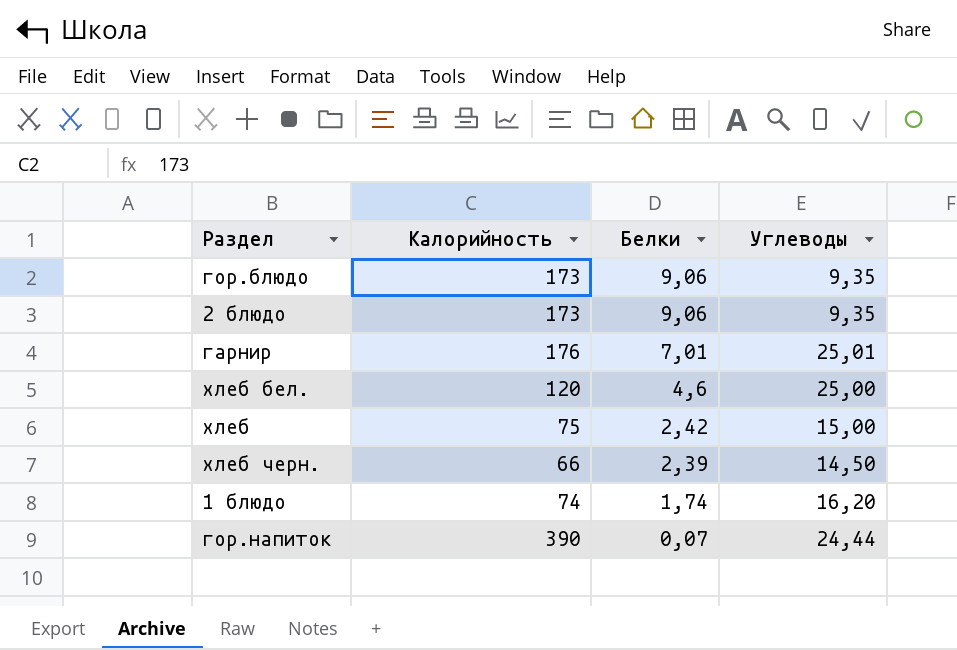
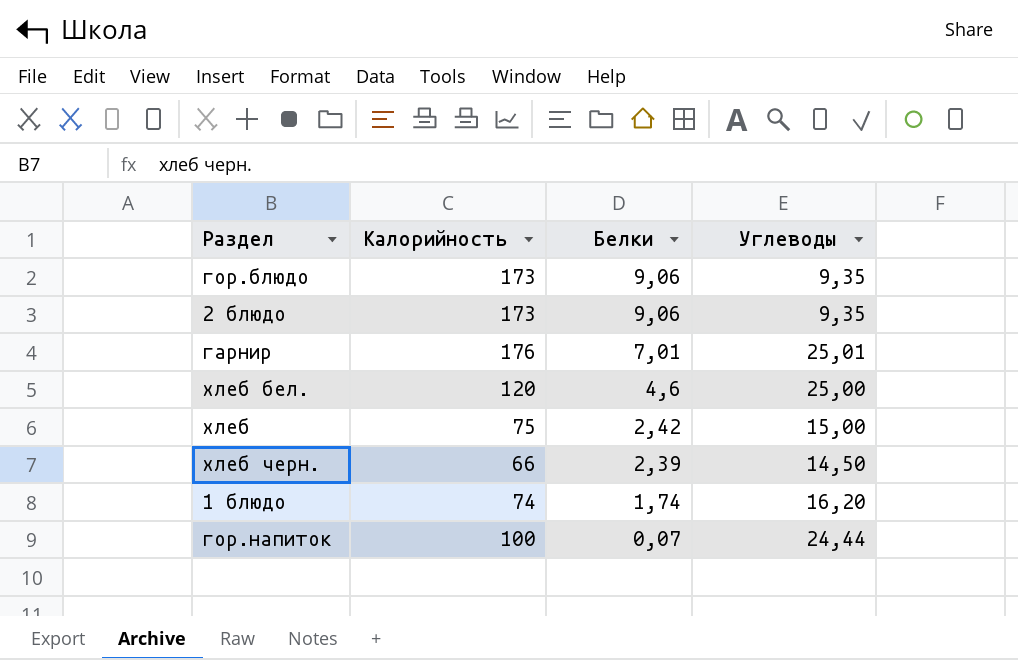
гор.напиток | Калорийность: 390 -> 100

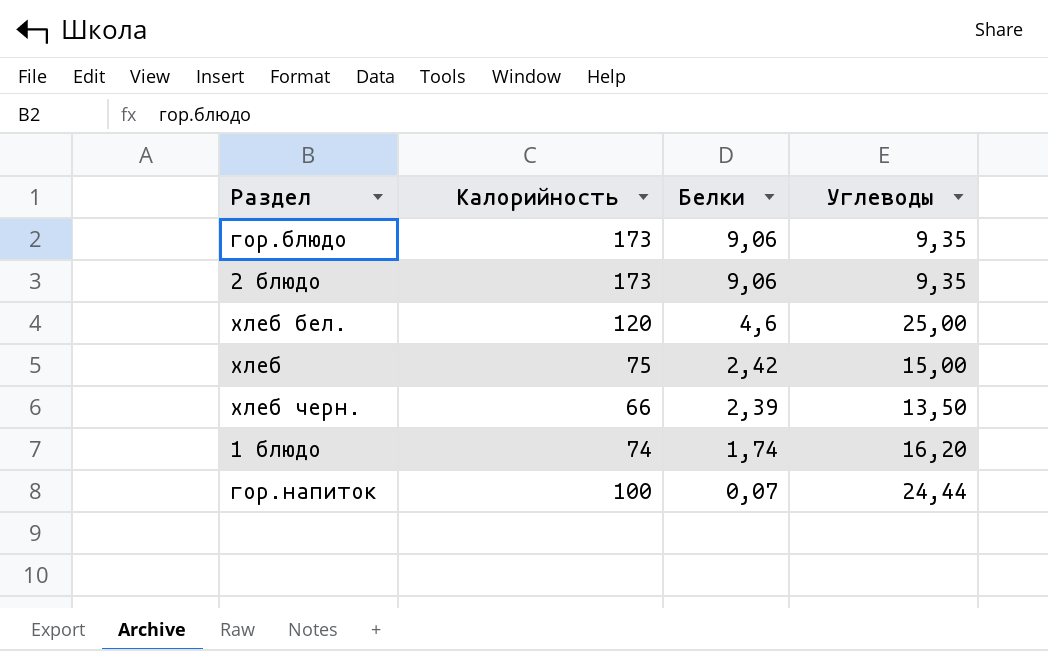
row гарнир: 176 | 7,01 | 25,01 -> none
хлеб черн. | Углеводы: 14,50 -> 13,50

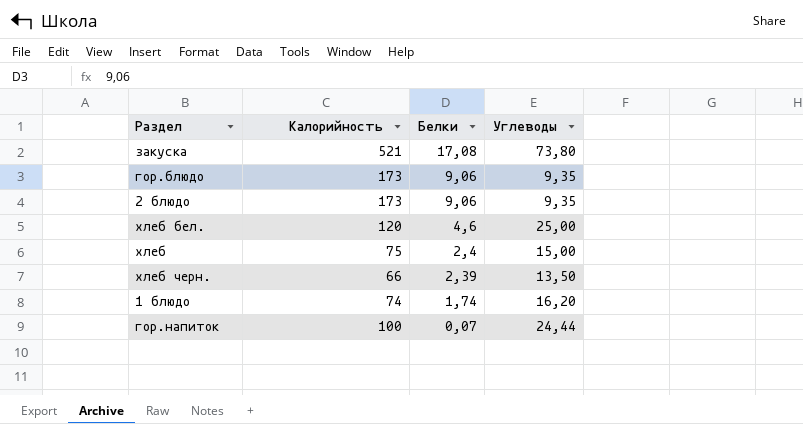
row закуска: none -> 521 | 17,08 | 73,80
хлеб | Белки: 2,42 -> 2,4

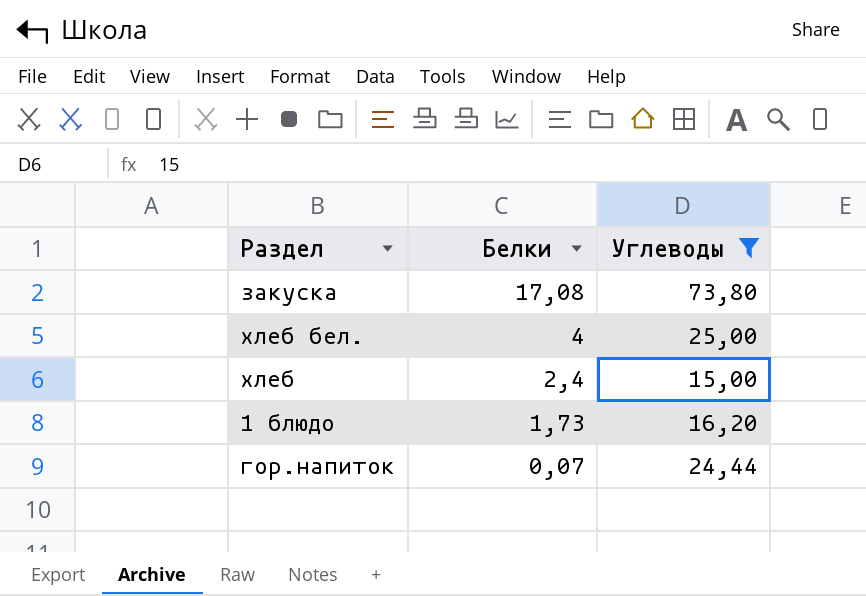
filter: none -> Углеводы >= 15,00
column Калорийность | position: 2 -> none
хлеб бел. | Белки: 4,6 -> 4
1 блюдо | Белки: 1,74 -> 1,73

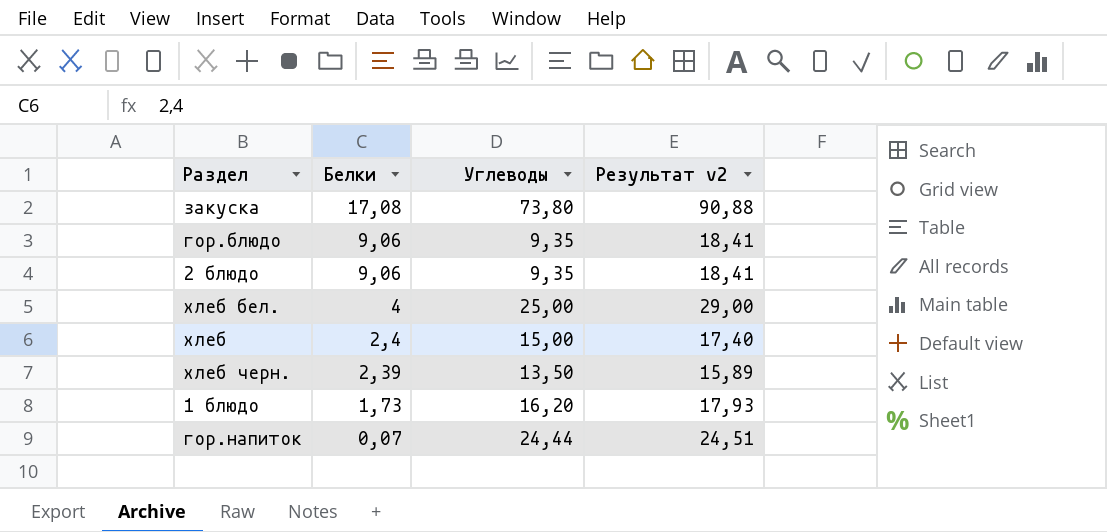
filter: Углеводы >= 15,00 -> none
column Результат v2 | formula: none -> [Белки] + [Углеводы]

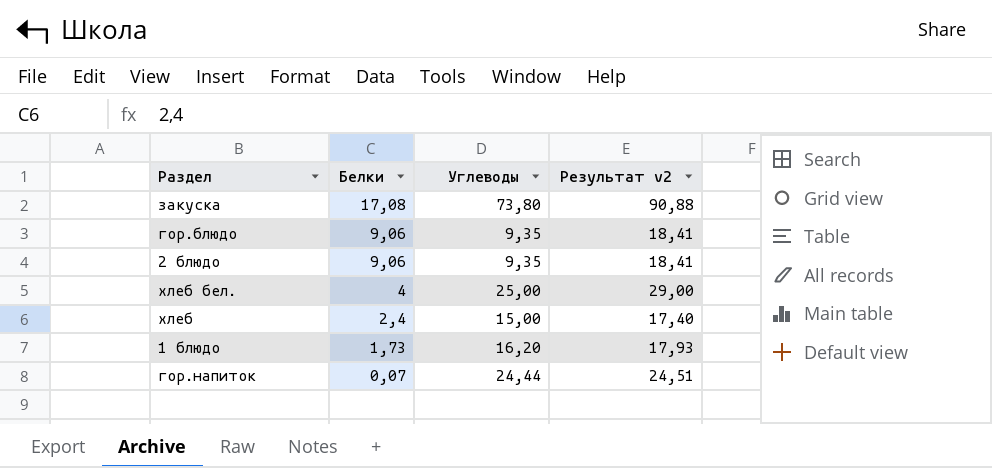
row хлеб черн.: 2,39 | 13,50 | 15,89 -> none

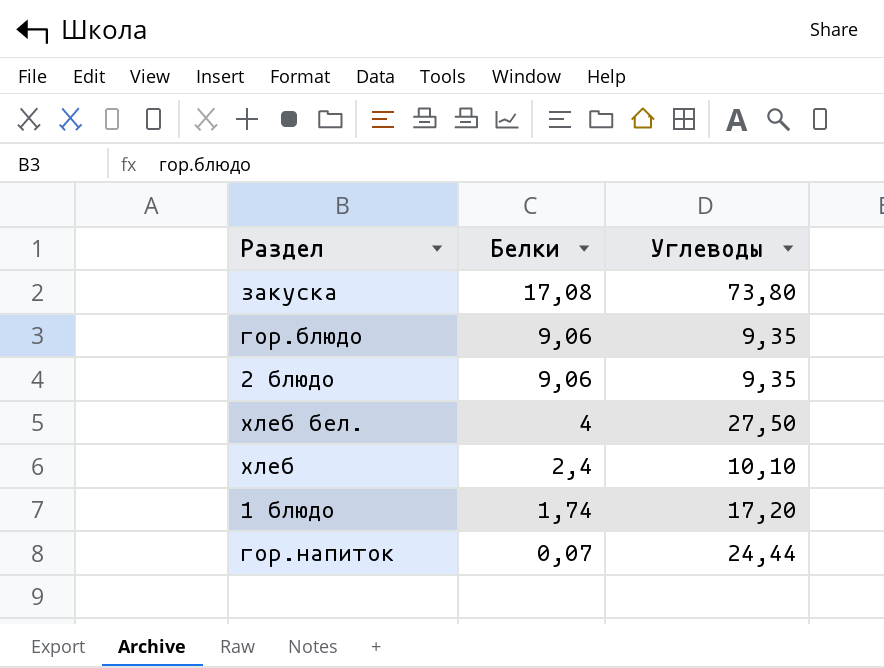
column Результат v2 | formula: [Белки] + [Углеводы] -> none
хлеб бел. | Углеводы: 25,00 -> 27,50
хлеб | Углеводы: 15,00 -> 10,10
1 блюдо | Белки: 1,73 -> 1,74
1 блюдо | Углеводы: 16,20 -> 17,20

